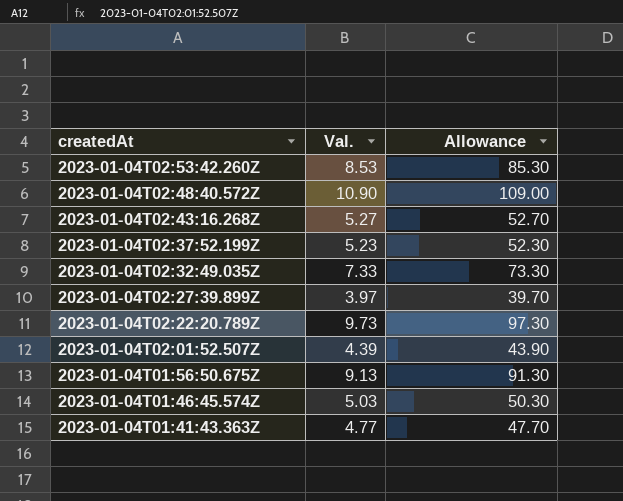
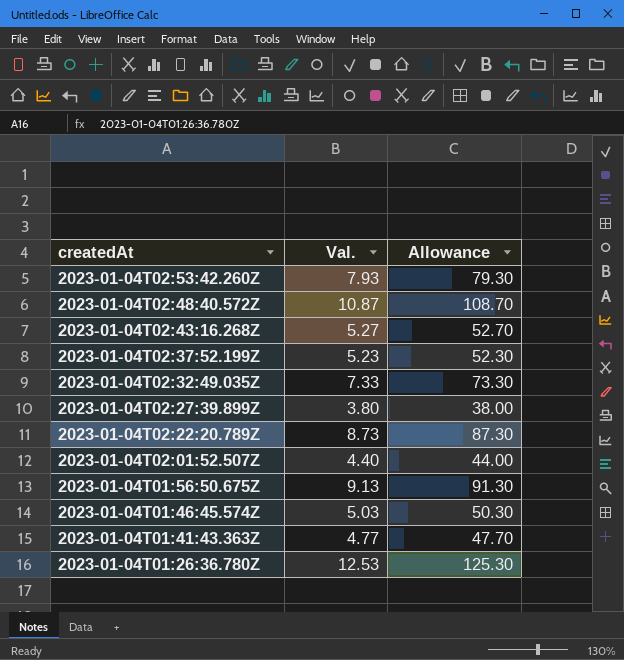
2023-01-04T02:53:42.260Z | Val.: 8.53 -> 7.93
2023-01-04T02:53:42.260Z | Allowance: 85.30 -> 79.30
2023-01-04T02:48:40.572Z | Val.: 10.90 -> 10.87
2023-01-04T02:48:40.572Z | Allowance: 109.00 -> 108.70
2023-01-04T02:27:39.899Z | Val.: 3.97 -> 3.80
2023-01-04T02:27:39.899Z | Allowance: 39.70 -> 38.00
2023-01-04T02:22:20.789Z | Val.: 9.73 -> 8.73
2023-01-04T02:22:20.789Z | Allowance: 97.30 -> 87.30
2023-01-04T02:01:52.507Z | Val.: 4.39 -> 4.40
2023-01-04T02:01:52.507Z | Allowance: 43.90 -> 44.00
row 2023-01-04T01:26:36.780Z: none -> 12.53 | 125.30

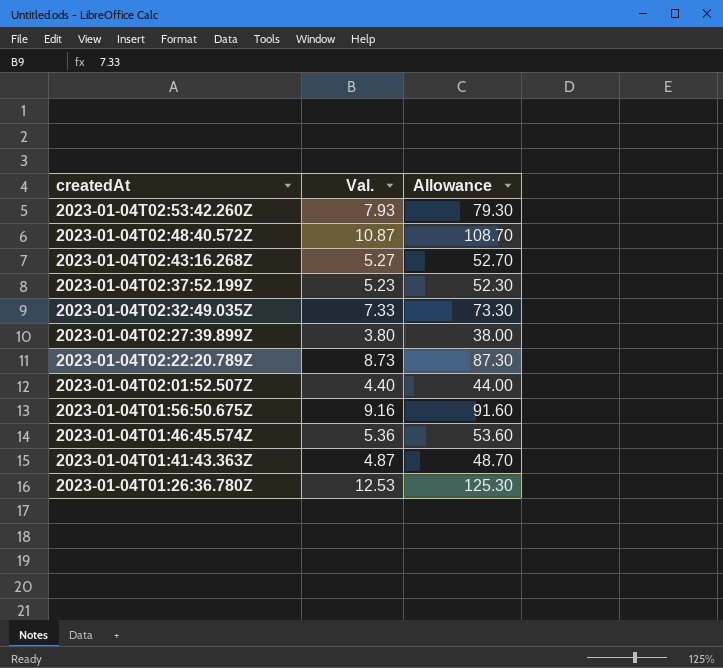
2023-01-04T01:56:50.675Z | Val.: 9.13 -> 9.16
2023-01-04T01:56:50.675Z | Allowance: 91.30 -> 91.60
2023-01-04T01:46:45.574Z | Val.: 5.03 -> 5.36
2023-01-04T01:46:45.574Z | Allowance: 50.30 -> 53.60
2023-01-04T01:41:43.363Z | Val.: 4.77 -> 4.87
2023-01-04T01:41:43.363Z | Allowance: 47.70 -> 48.70

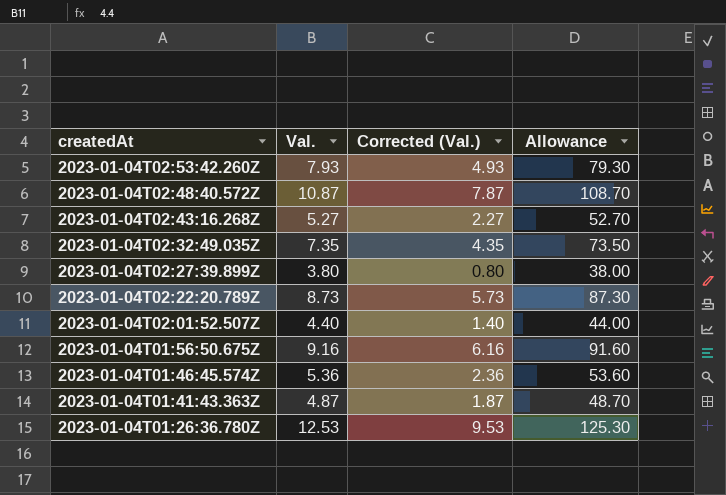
column Corrected (Val.) | formula: none -> [Val.] - 3
row 2023-01-04T02:37:52.199Z: 5.23 | 52.30 -> none
2023-01-04T02:32:49.035Z | Val.: 7.33 -> 7.35
2023-01-04T02:32:49.035Z | Allowance: 73.30 -> 73.50

